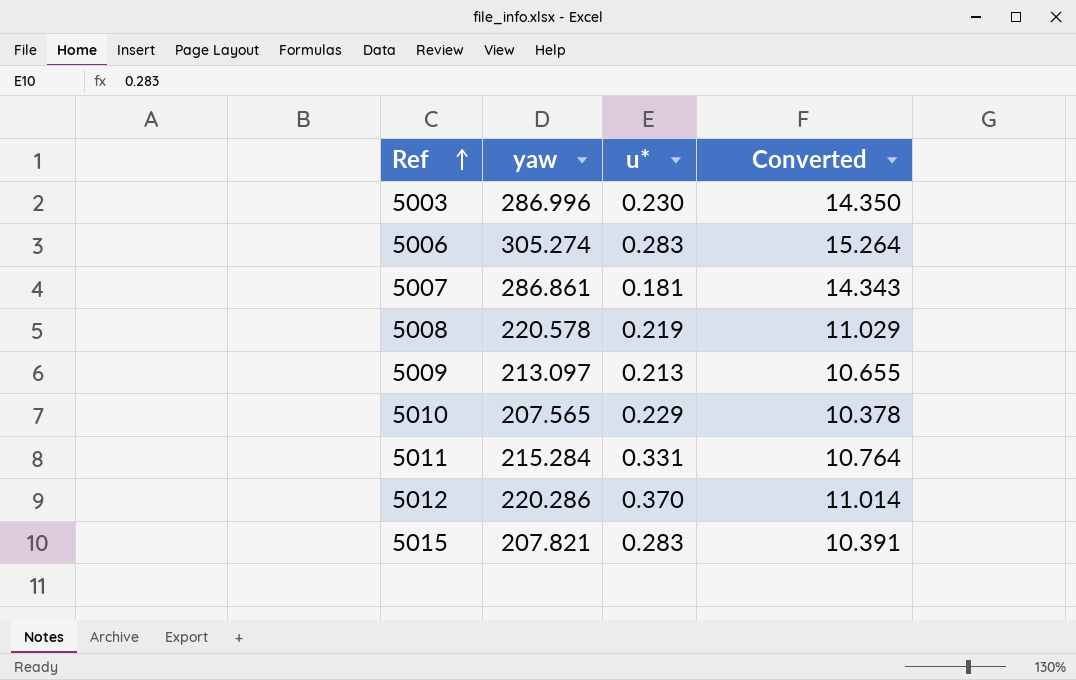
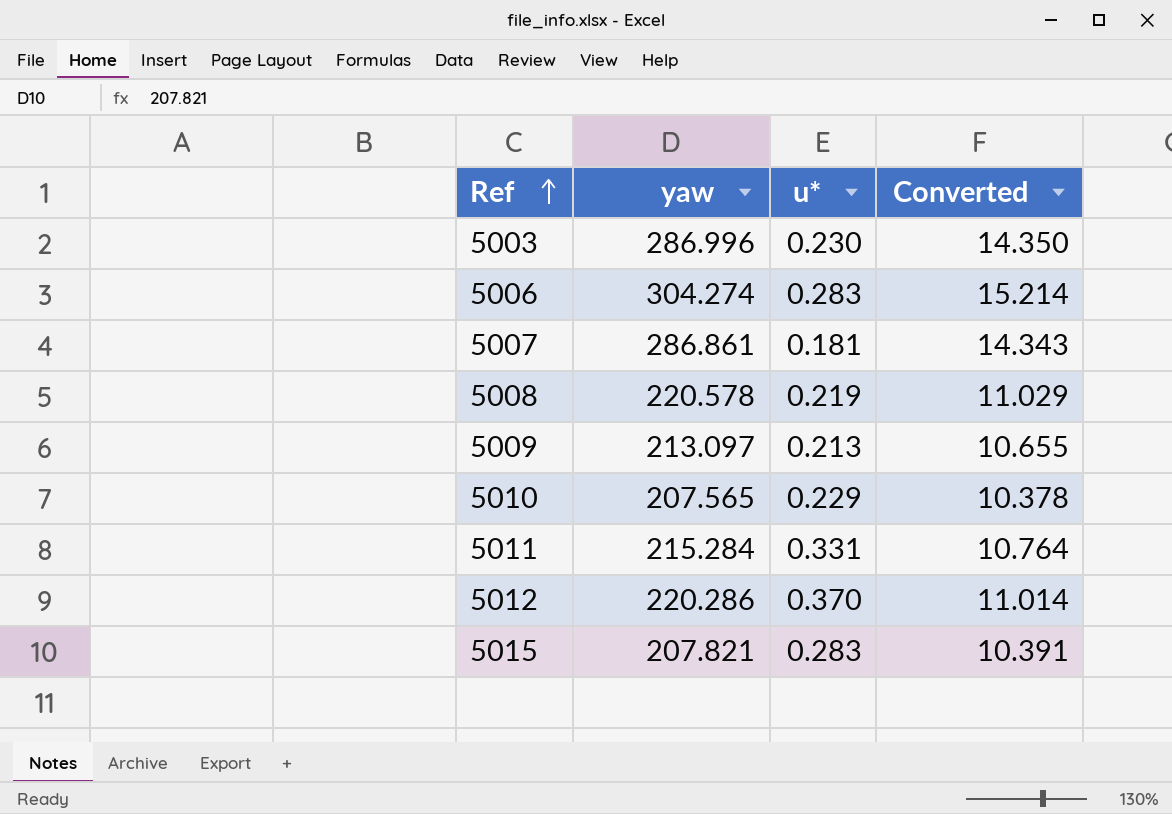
5006 | yaw: 305.274 -> 304.274
5006 | Converted: 15.264 -> 15.214

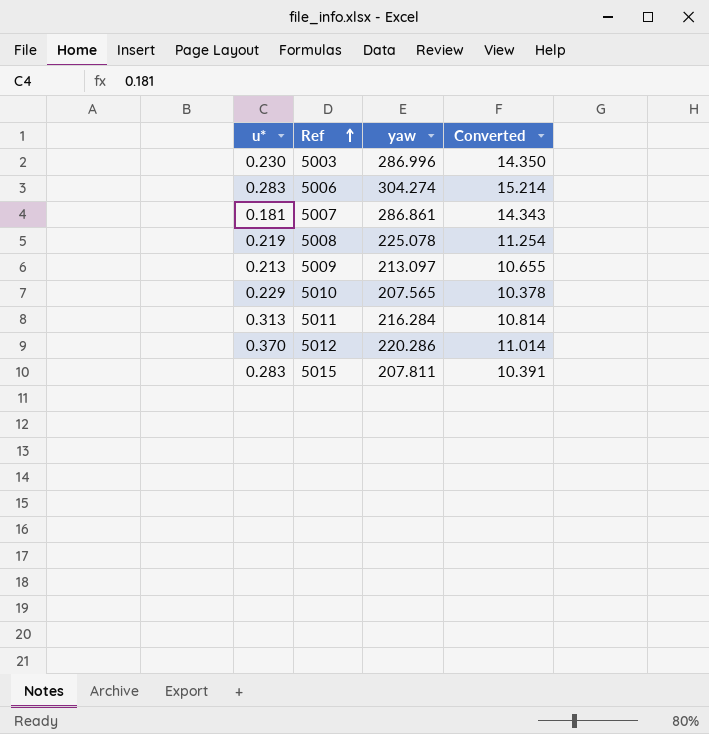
column u* | position: 3 -> 1
5008 | yaw: 220.578 -> 225.078
5008 | Converted: 11.029 -> 11.254
5011 | u*: 0.331 -> 0.313
5011 | yaw: 215.284 -> 216.284
5011 | Converted: 10.764 -> 10.814
5015 | yaw: 207.821 -> 207.811

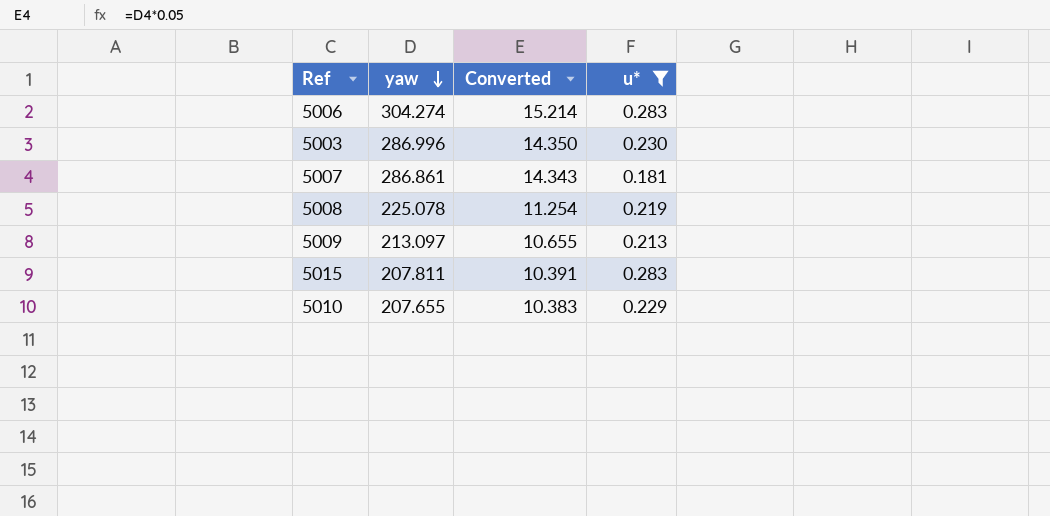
filter: none -> u* <= 0.283
row order: Ref ascending -> yaw descending
column u* | position: 1 -> 4
5010 | yaw: 207.565 -> 207.655
5010 | Converted: 10.378 -> 10.383

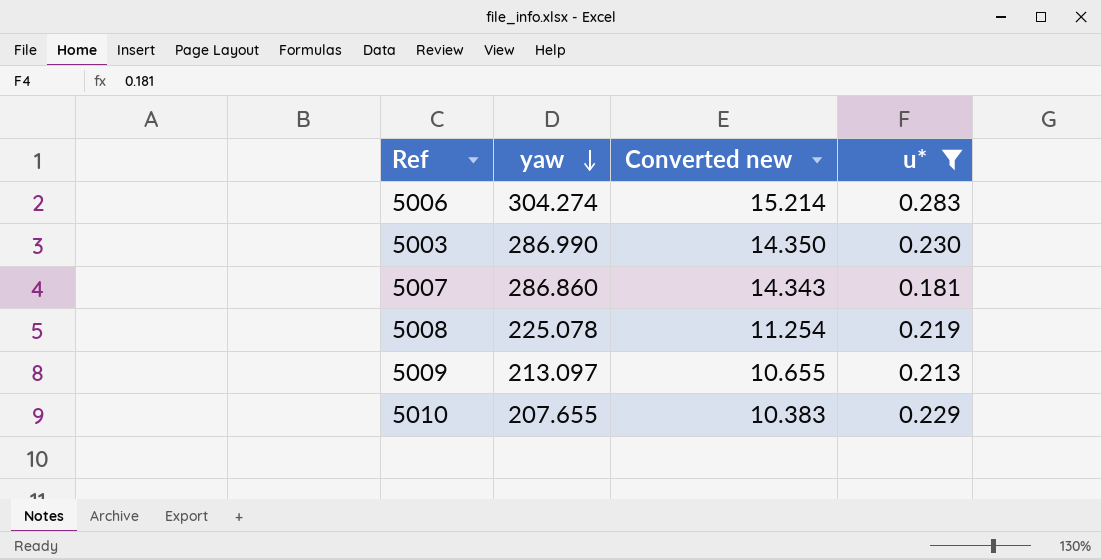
column name: Converted -> Converted new
row 5015: 207.811 | 10.391 | 0.283 -> none
5003 | yaw: 286.996 -> 286.990
5007 | yaw: 286.861 -> 286.860

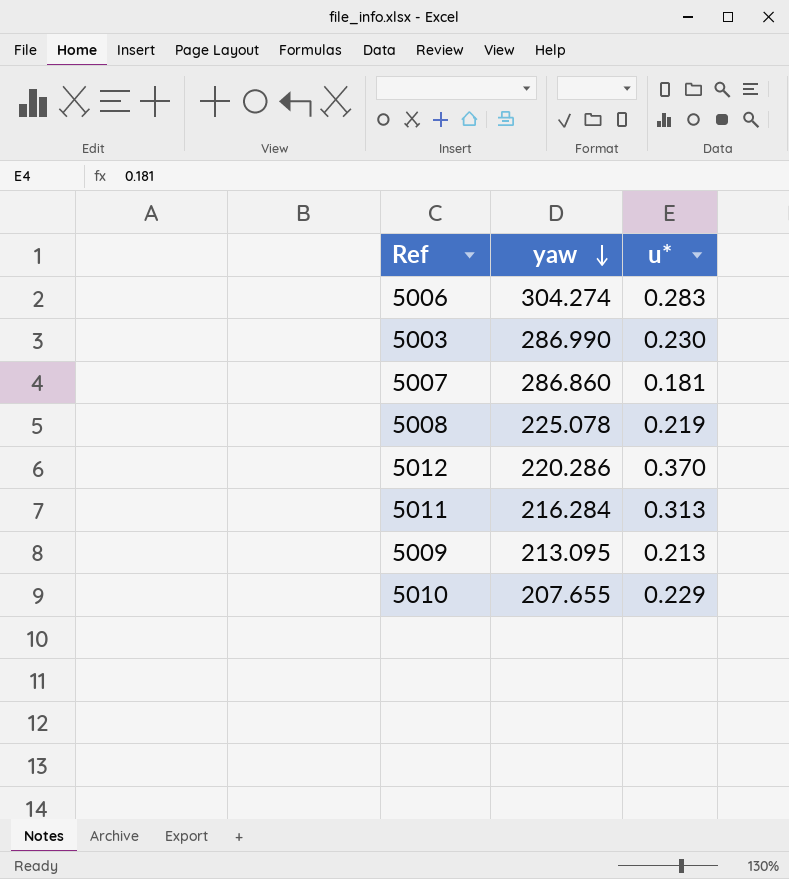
filter: u* <= 0.283 -> none
column Converted new | formula: [yaw] * 0.05 -> none
5009 | yaw: 213.097 -> 213.095

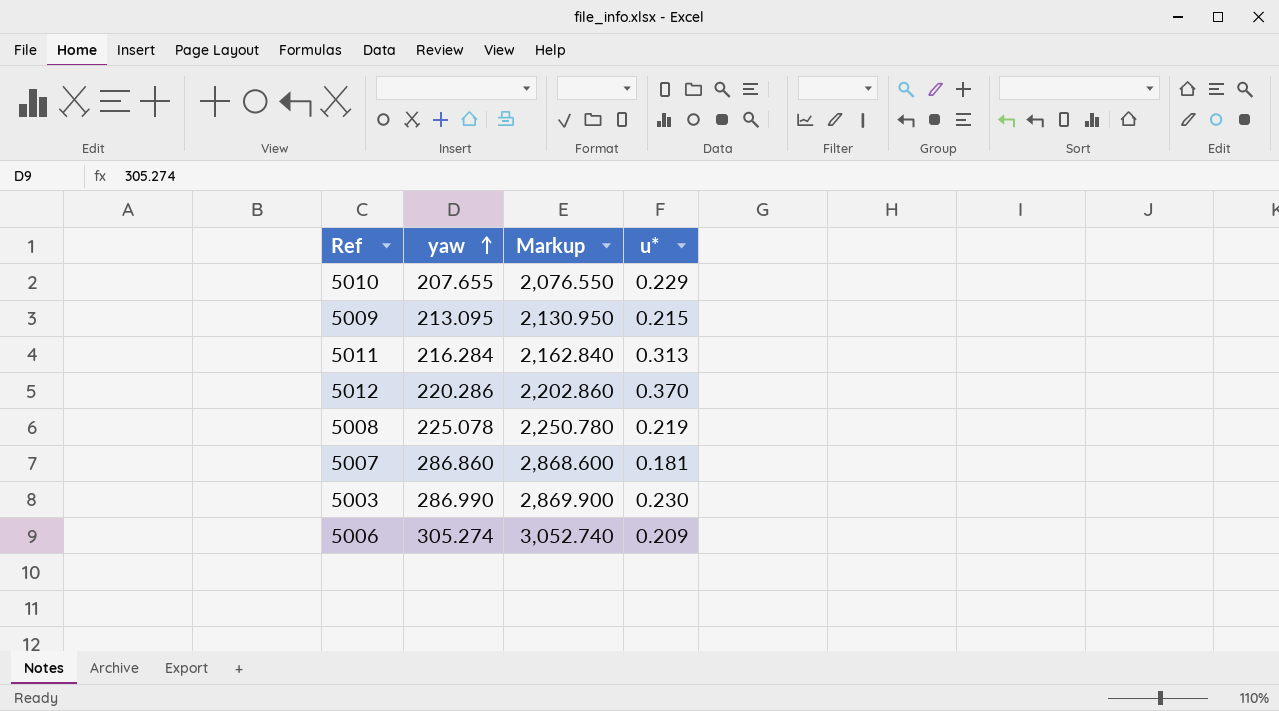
row order: yaw descending -> yaw ascending
column Markup | formula: none -> [yaw] * 10
5009 | u*: 0.213 -> 0.215
5006 | yaw: 304.274 -> 305.274
5006 | u*: 0.283 -> 0.209

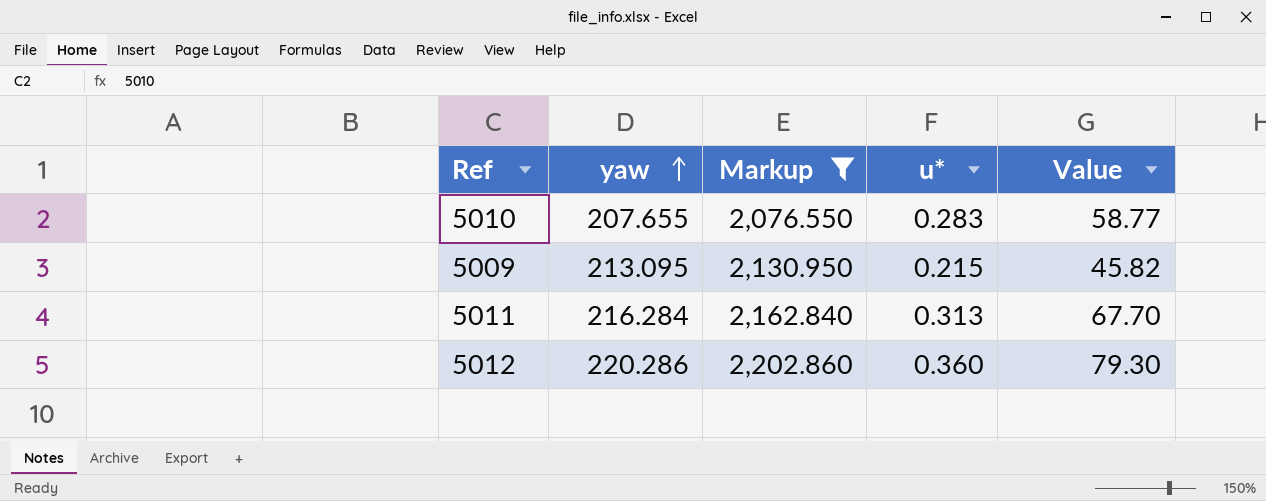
filter: none -> Markup <= 2,202.860
column Value | formula: none -> [yaw] * [u*]
5010 | u*: 0.229 -> 0.283
5012 | u*: 0.370 -> 0.360

